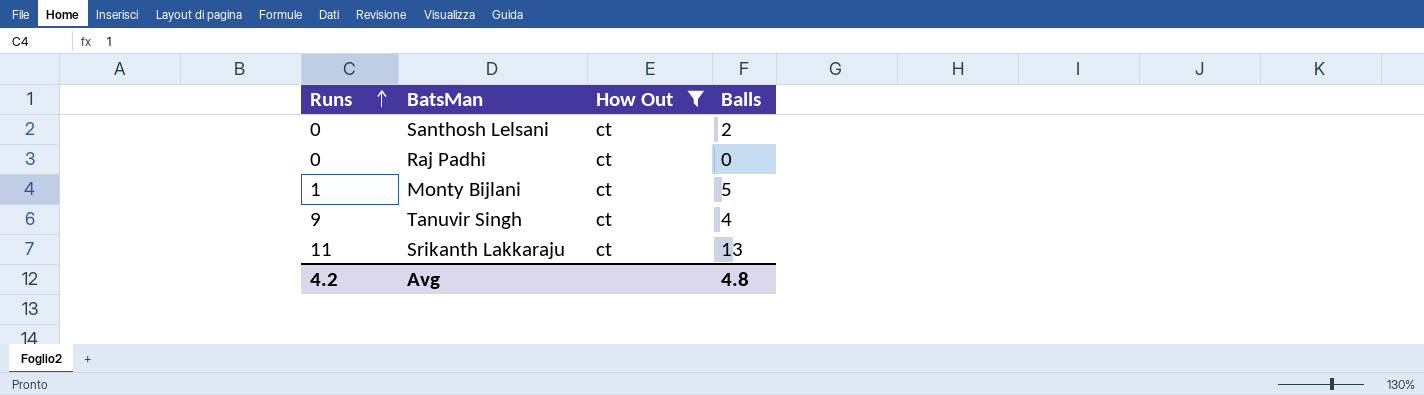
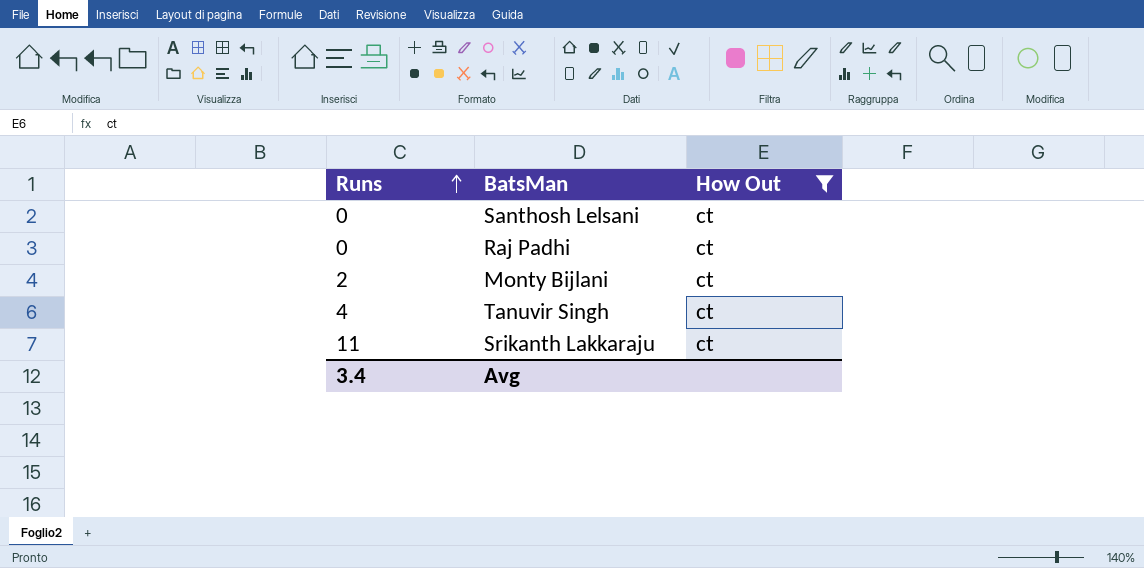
column Balls | position: 4 -> none
Monty Bijlani | Runs: 1 -> 2
Tanuvir Singh | Runs: 9 -> 4
Avg | Runs: 4.2 -> 3.4

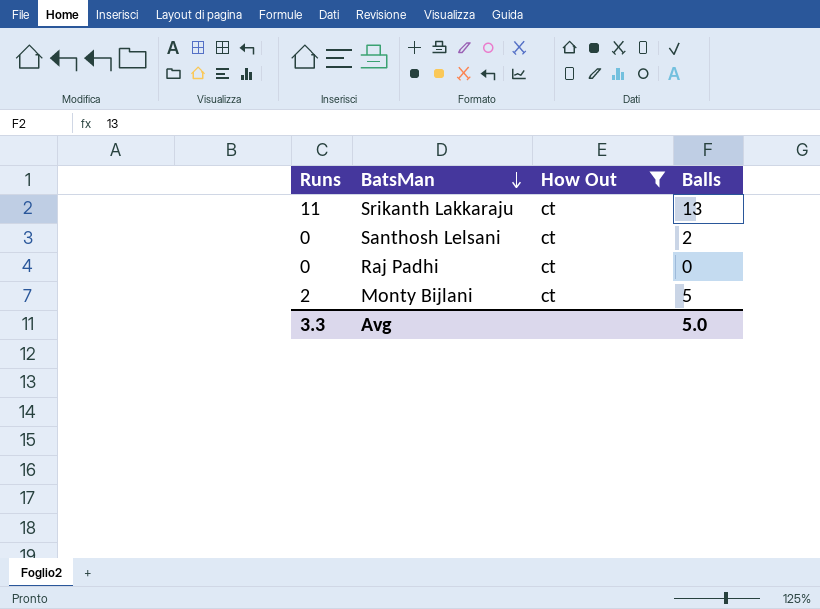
row order: Runs ascending -> BatsMan descending
column Balls | position: none -> 4
row Tanuvir Singh: 4 | ct -> none
Avg | Runs: 3.4 -> 3.3

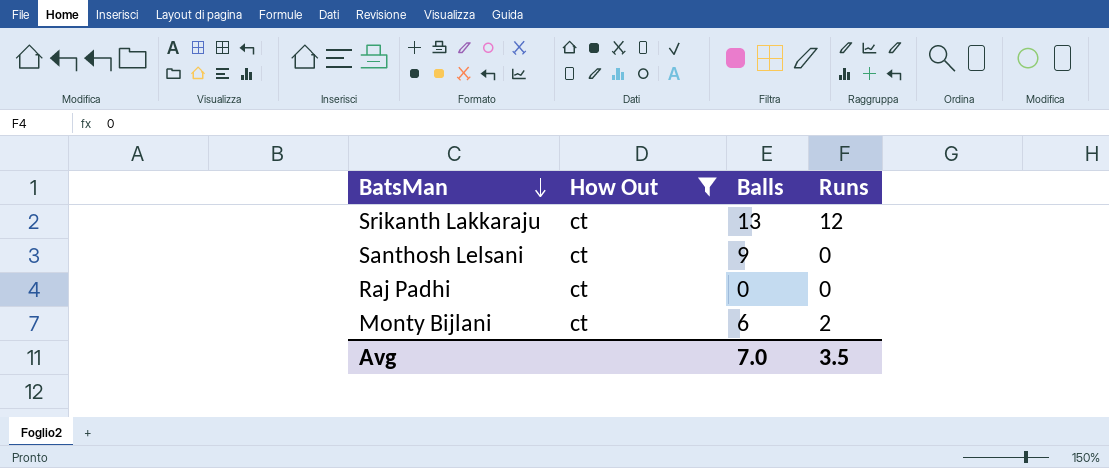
column Runs | position: 1 -> 4
Srikanth Lakkaraju | Runs: 11 -> 12
Santhosh Lelsani | Balls: 2 -> 9
Monty Bijlani | Balls: 5 -> 6
Avg | Balls: 5.0 -> 7.0
Avg | Runs: 3.3 -> 3.5

